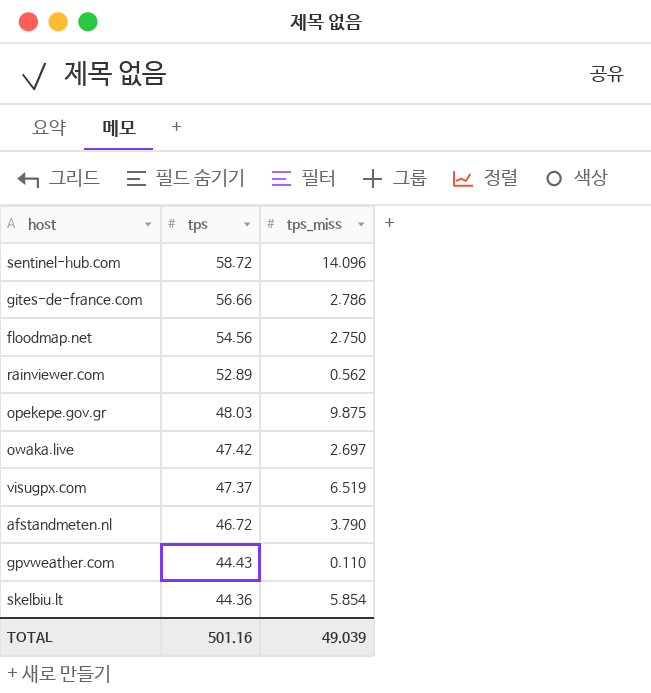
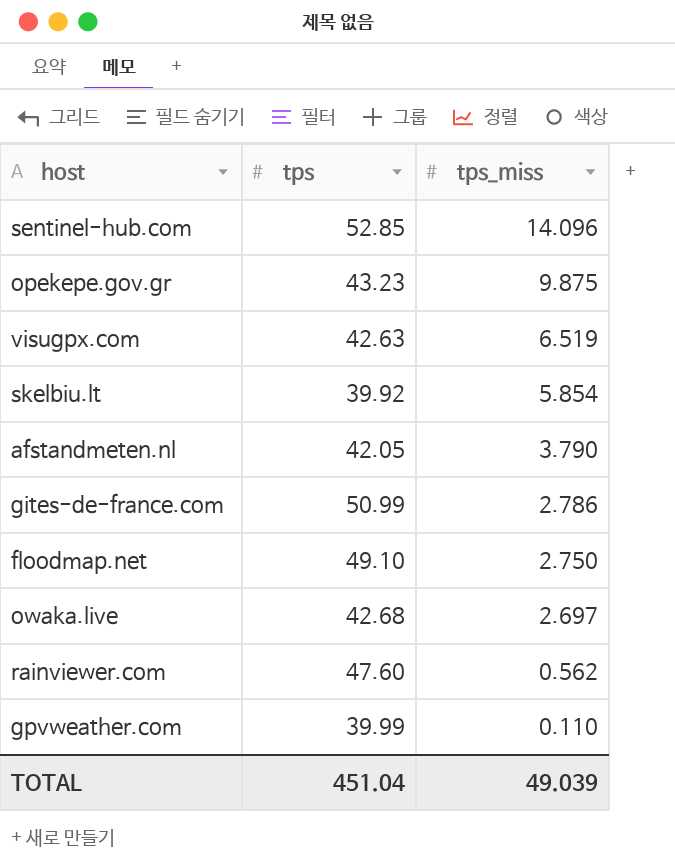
row order: tps descending -> tps_miss descending
sentinel-hub.com | tps: 58.72 -> 52.85
opekepe.gov.gr | tps: 48.03 -> 43.23
visugpx.com | tps: 47.37 -> 42.63
skelbiu.lt | tps: 44.36 -> 39.92
afstandmeten.nl | tps: 46.72 -> 42.05
gites-de-france.com | tps: 56.66 -> 50.99
floodmap.net | tps: 54.56 -> 49.10
owaka.live | tps: 47.42 -> 42.68
rainviewer.com | tps: 52.89 -> 47.60
gpvweather.com | tps: 44.43 -> 39.99
TOTAL | tps: 501.16 -> 451.04

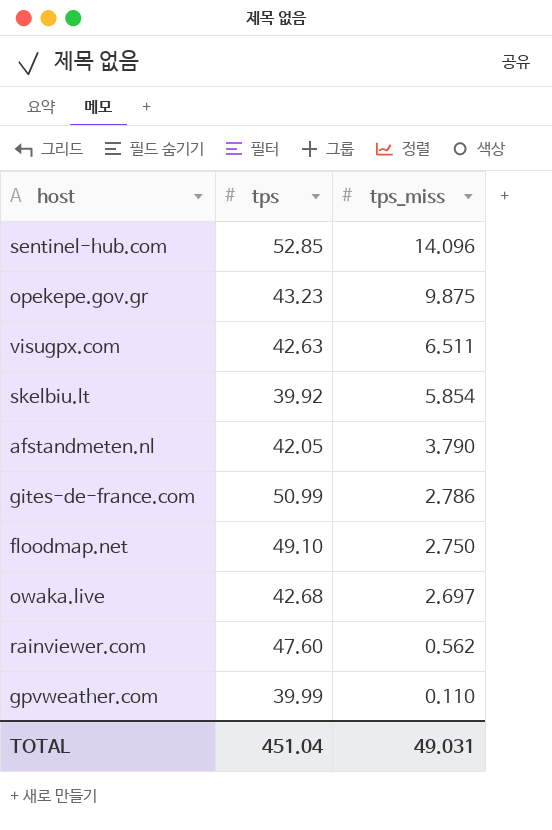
visugpx.com | tps_miss: 6.519 -> 6.511
TOTAL | tps_miss: 49.039 -> 49.031

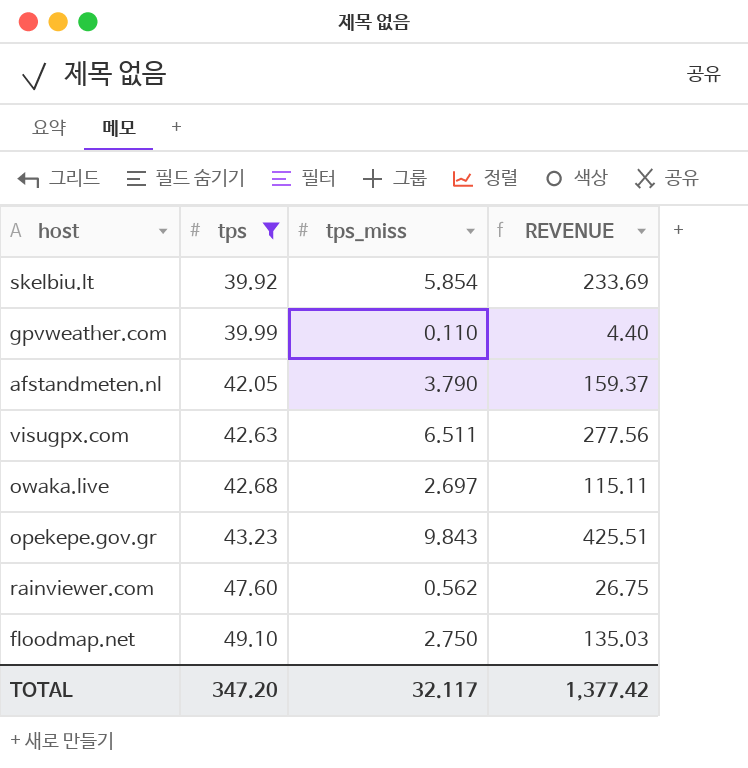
filter: none -> tps <= 49.10
row order: tps_miss descending -> tps ascending
column REVENUE | formula: none -> [tps] * [tps_miss]
opekepe.gov.gr | tps_miss: 9.875 -> 9.843
TOTAL | tps: 451.04 -> 347.20
TOTAL | tps_miss: 49.031 -> 32.117

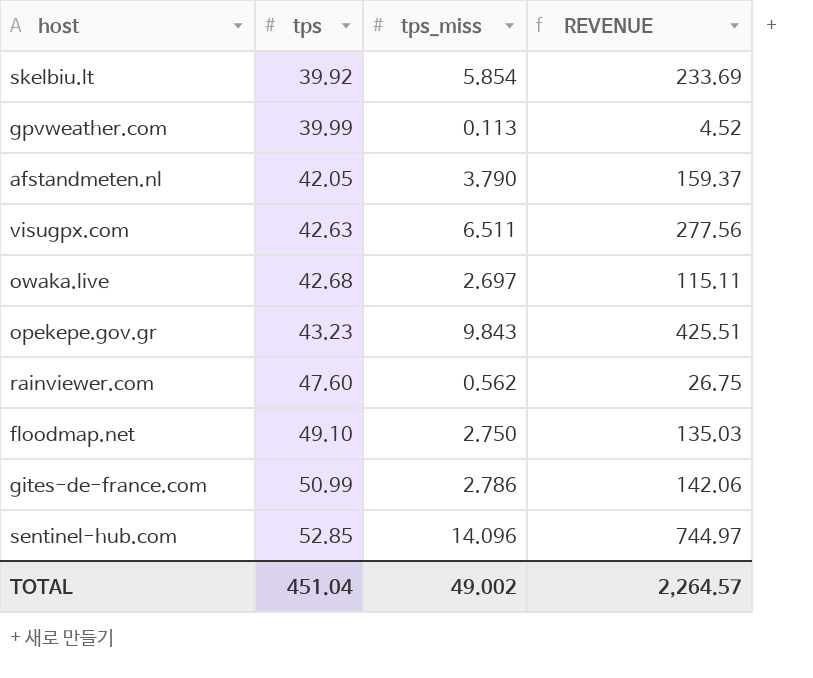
filter: tps <= 49.10 -> none
gpvweather.com | tps_miss: 0.110 -> 0.113
gpvweather.com | REVENUE: 4.40 -> 4.52
TOTAL | tps: 347.20 -> 451.04
TOTAL | tps_miss: 32.117 -> 49.002
TOTAL | REVENUE: 1,377.42 -> 2,264.57

